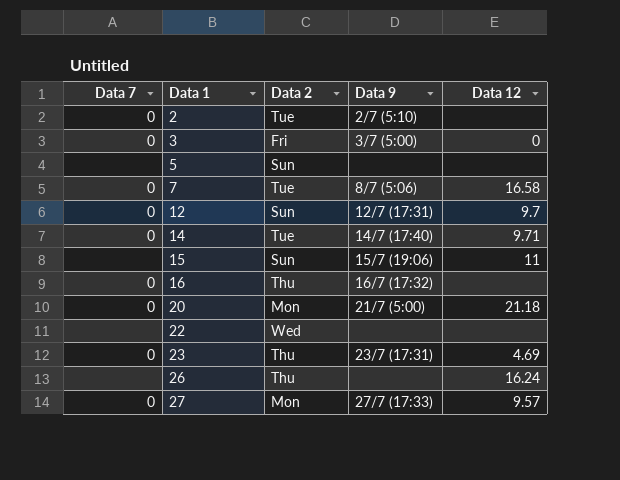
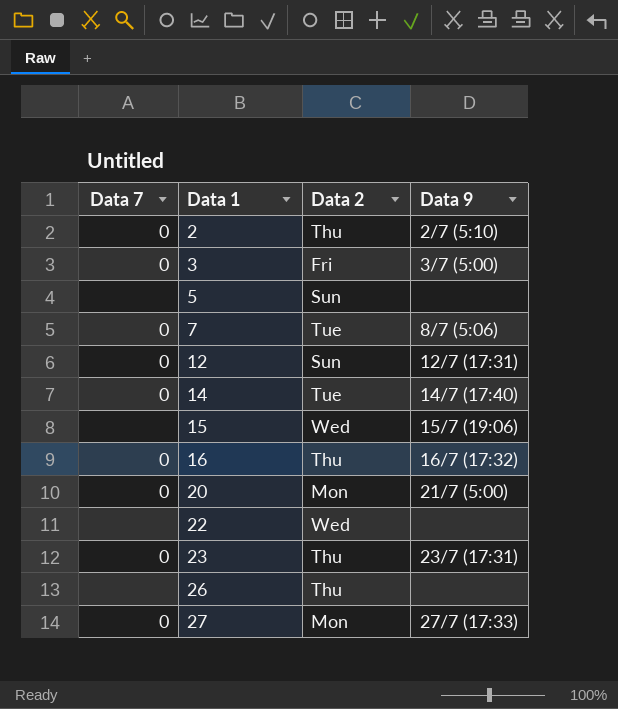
column Data 12 | position: 5 -> none
2 | Data 2: Tue -> Thu
15 | Data 2: Sun -> Wed

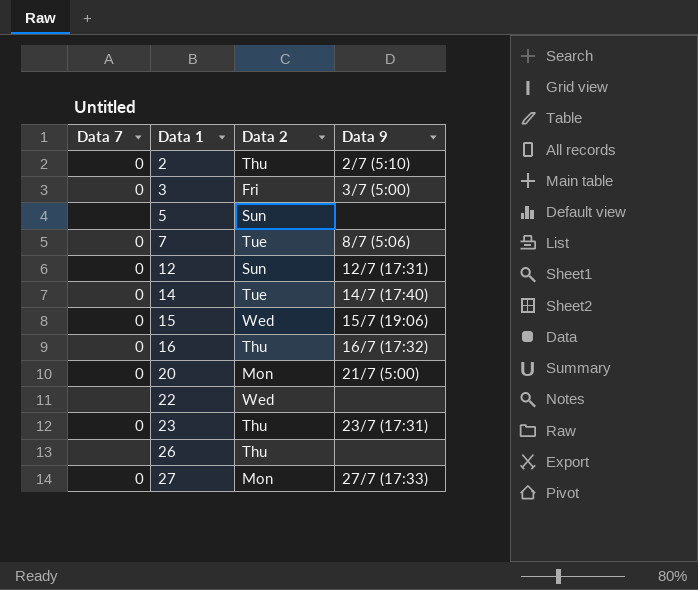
15 | Data 7: none -> 0

